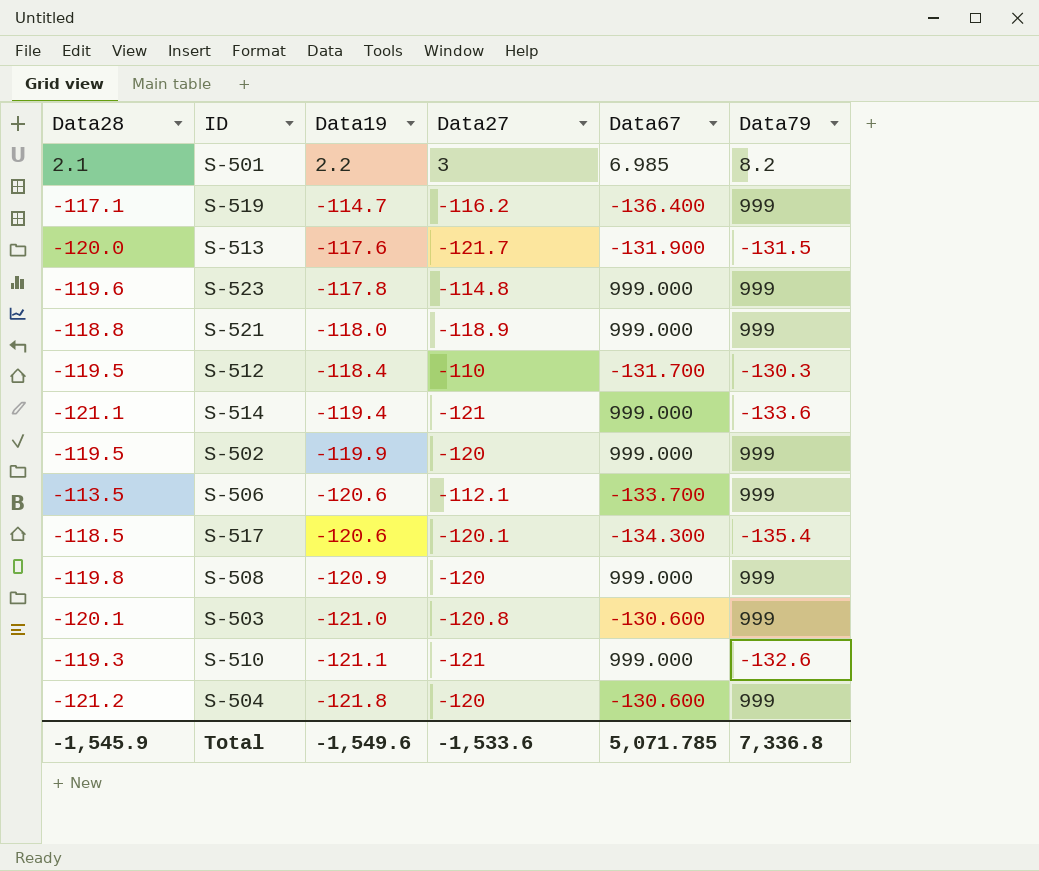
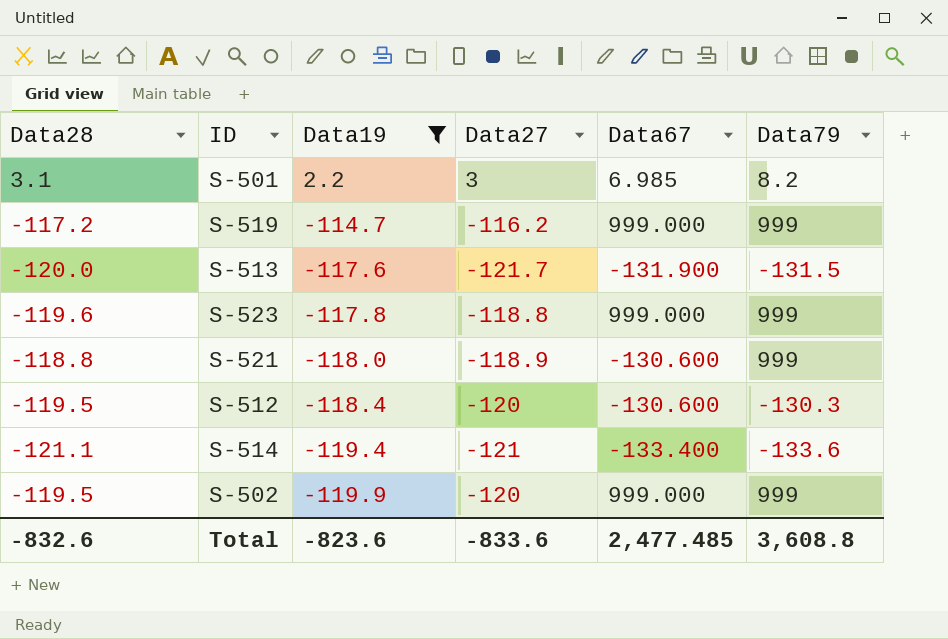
filter: none -> Data19 >= -119.9
S-501 | Data28: 2.1 -> 3.1
S-519 | Data28: -117.1 -> -117.2
S-519 | Data67: -136.400 -> 999.000
S-523 | Data27: -114.8 -> -118.8
S-521 | Data67: 999.000 -> -130.600
S-512 | Data27: -110 -> -120
S-512 | Data67: -131.700 -> -130.600
S-514 | Data67: 999.000 -> -133.400
Total | Data28: -1,545.9 -> -832.6
Total | Data19: -1,549.6 -> -823.6
Total | Data27: -1,533.6 -> -833.6
Total | Data67: 5,071.785 -> 2,477.485
Total | Data79: 7,336.8 -> 3,608.8

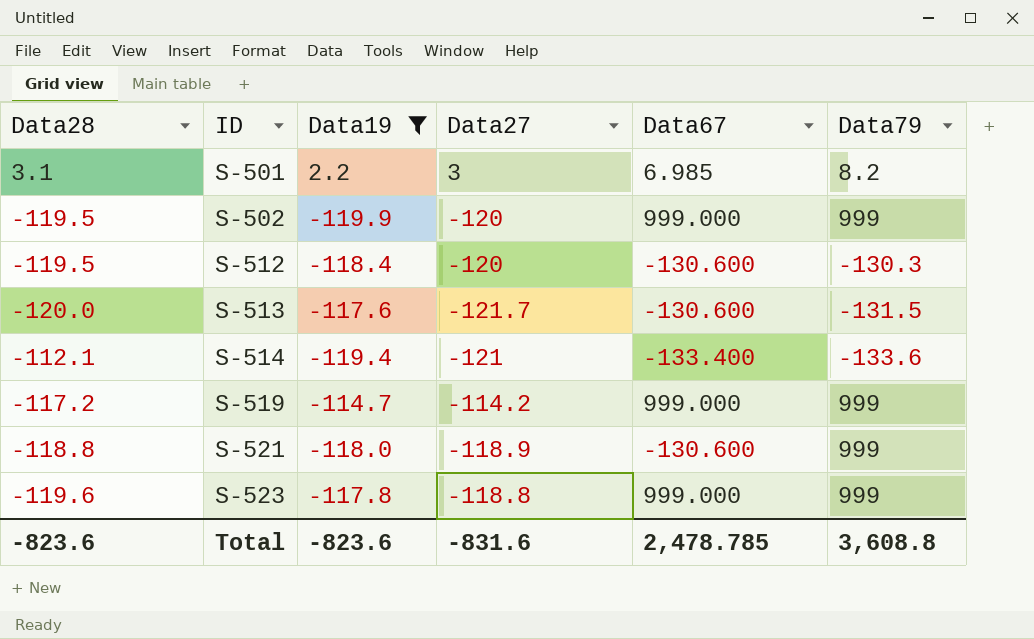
row order: Data19 descending -> ID ascending
S-513 | Data67: -131.900 -> -130.600
S-514 | Data28: -121.1 -> -112.1
S-519 | Data27: -116.2 -> -114.2
Total | Data28: -832.6 -> -823.6
Total | Data27: -833.6 -> -831.6
Total | Data67: 2,477.485 -> 2,478.785

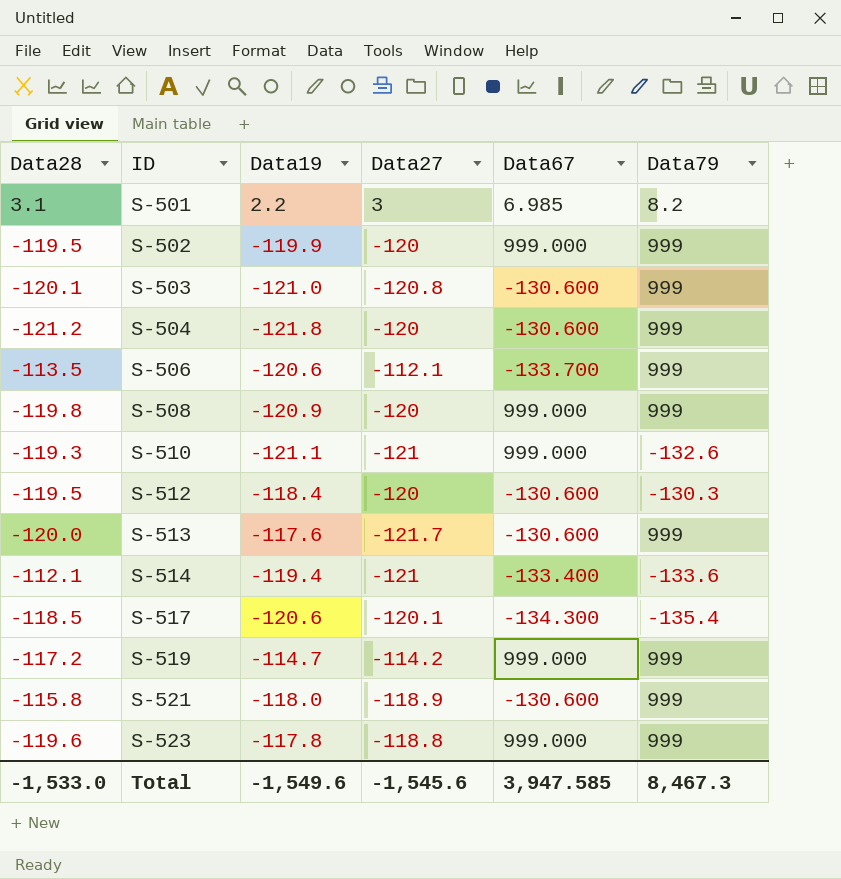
filter: Data19 >= -119.9 -> none
S-513 | Data79: -131.5 -> 999
S-521 | Data28: -118.8 -> -115.8
Total | Data28: -823.6 -> -1,533.0
Total | Data19: -823.6 -> -1,549.6
Total | Data27: -831.6 -> -1,545.6
Total | Data67: 2,478.785 -> 3,947.585
Total | Data79: 3,608.8 -> 8,467.3

